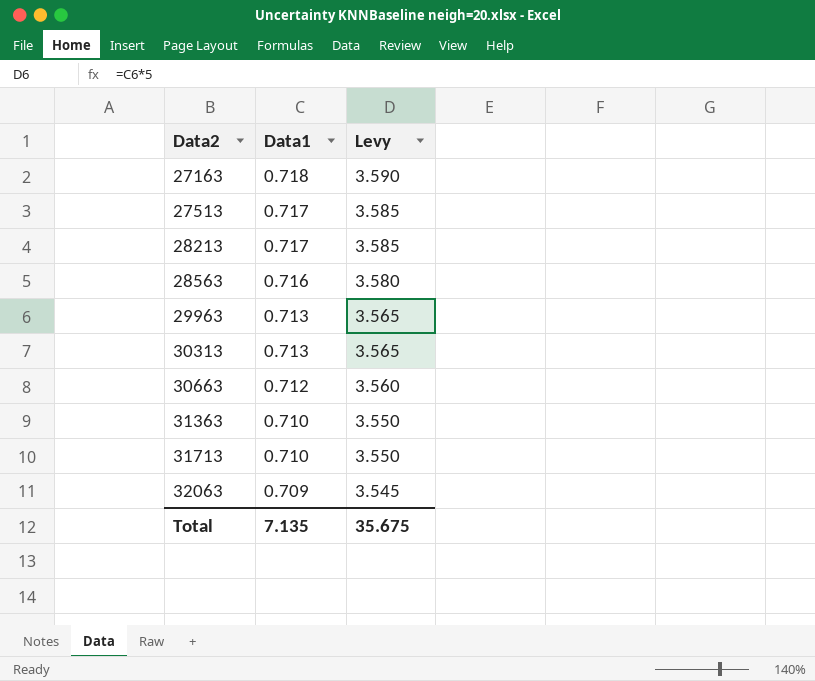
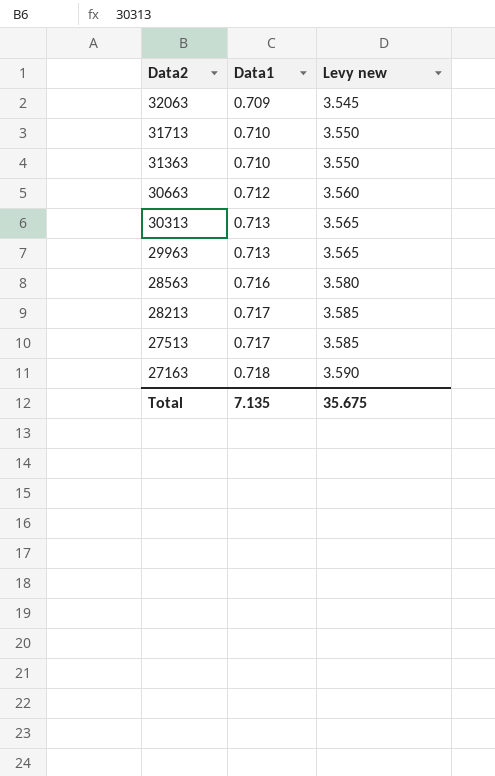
row order: Data2 ascending -> Data2 descending
column name: Levy -> Levy new

